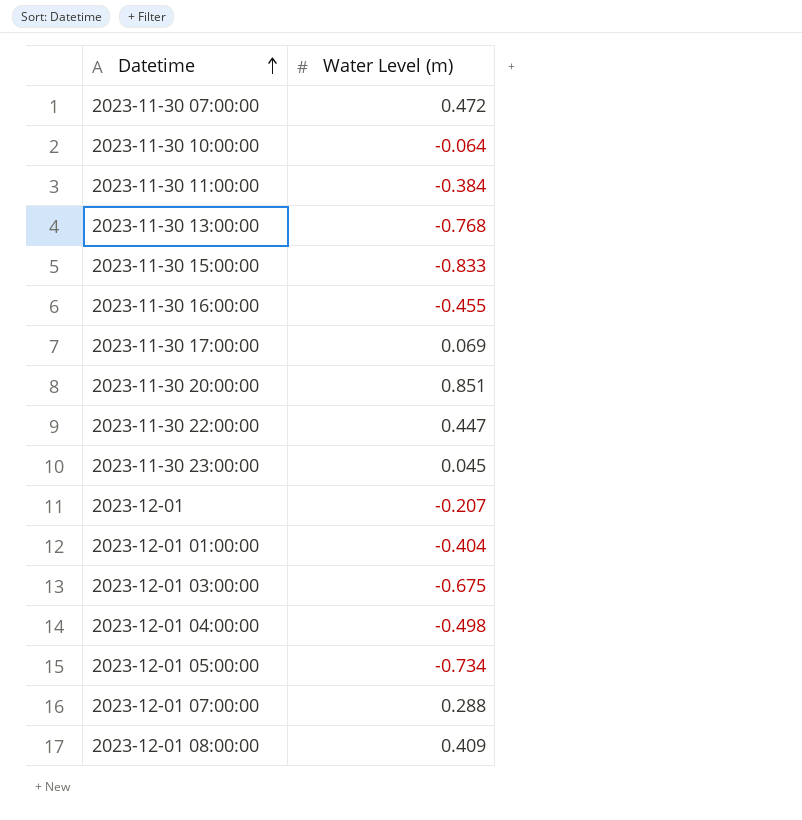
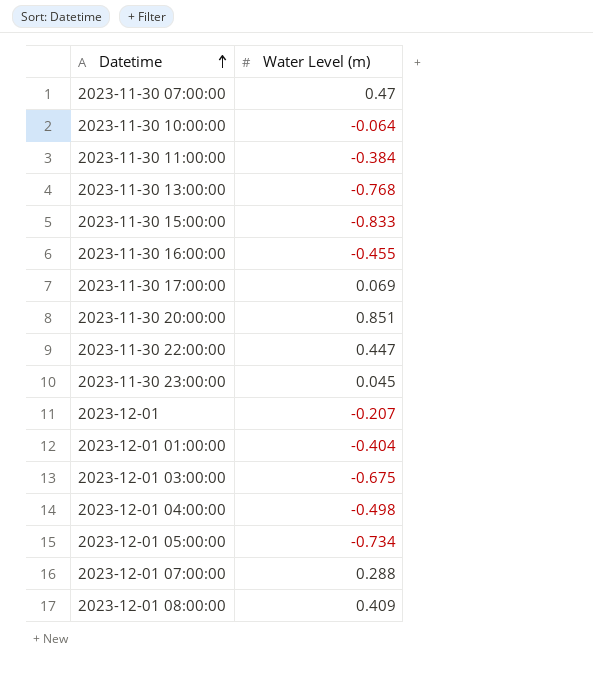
2023-11-30 07:00:00 | Water Level (m): 0.472 -> 0.47

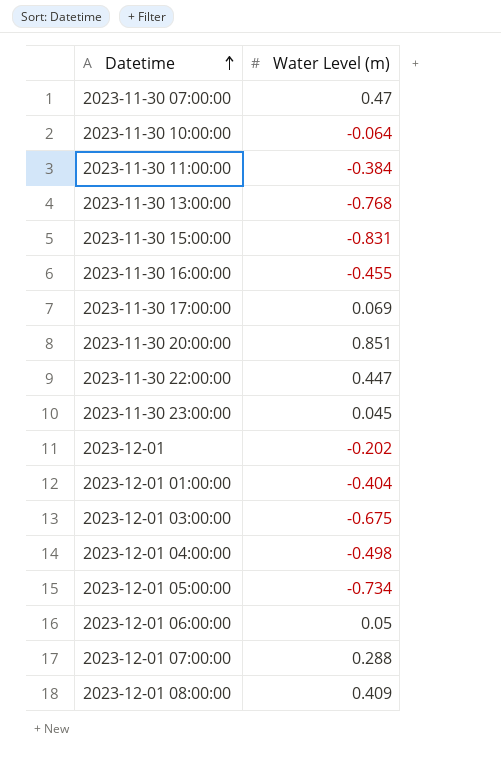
2023-11-30 15:00:00 | Water Level (m): -0.833 -> -0.831
2023-12-01 | Water Level (m): -0.207 -> -0.202
row 2023-12-01 06:00:00: none -> 0.05

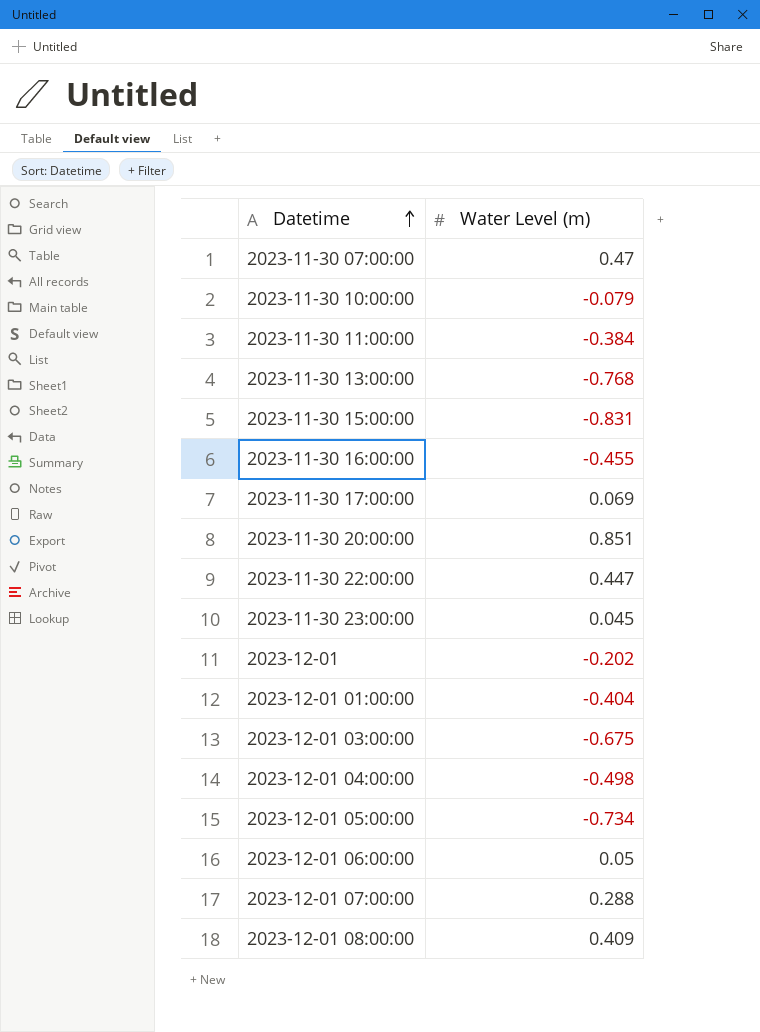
2023-11-30 10:00:00 | Water Level (m): -0.064 -> -0.079

